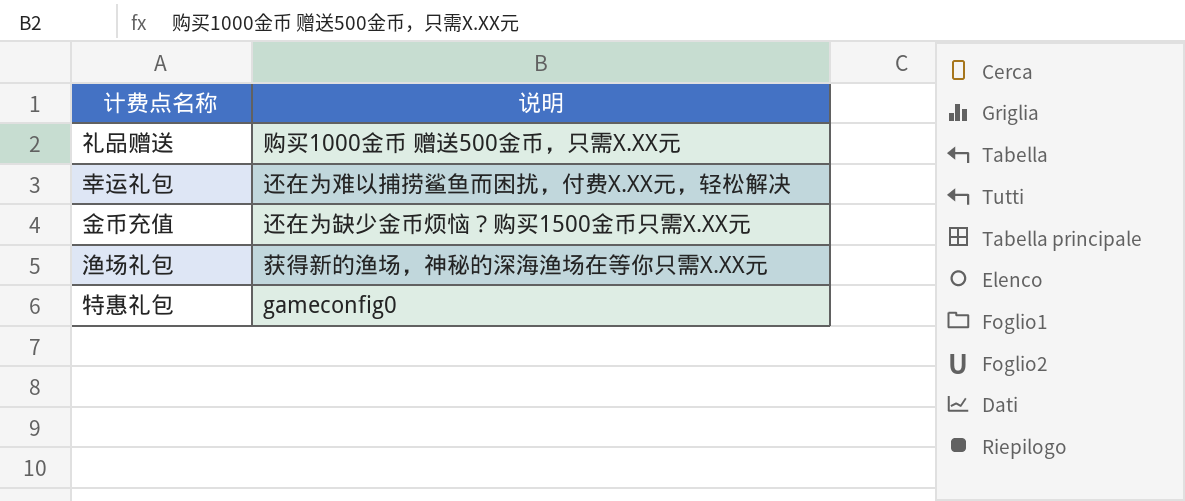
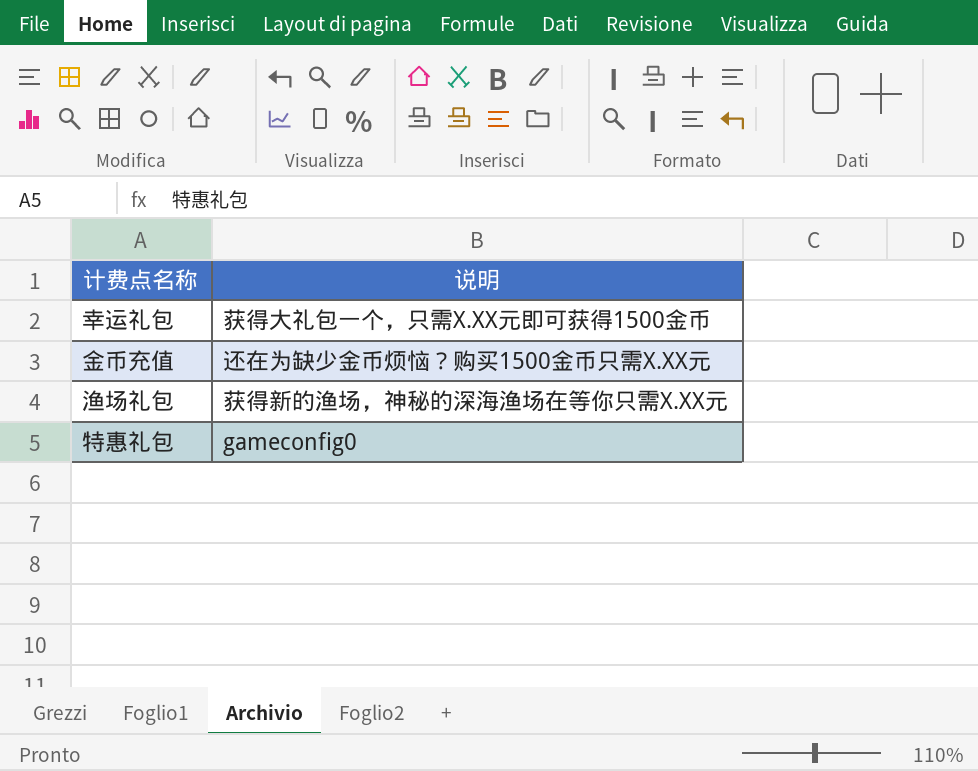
row 礼品赠送: 购买1000金币 赠送500金币，只需X.XX元 -> none
幸运礼包 | 说明: 还在为难以捕捞鲨鱼而困扰，付费X.XX元，轻松解决 -> 获得大礼包一个，只需X.XX元即可获得1500金币

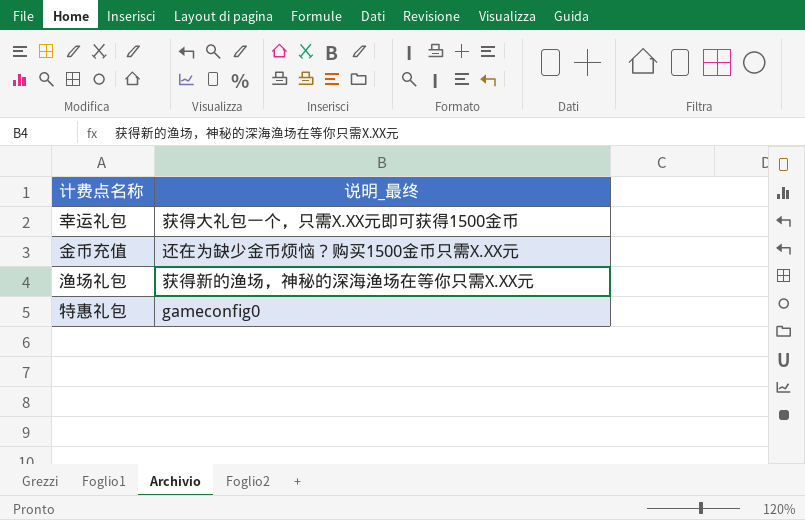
column name: 说明 -> 说明_最终

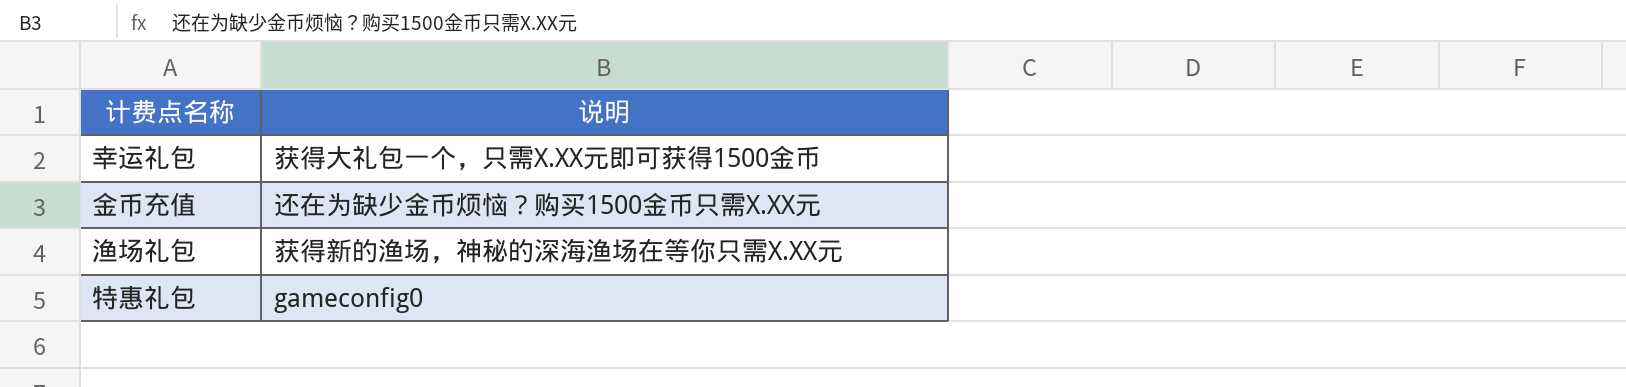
column name: 说明_最终 -> 说明

